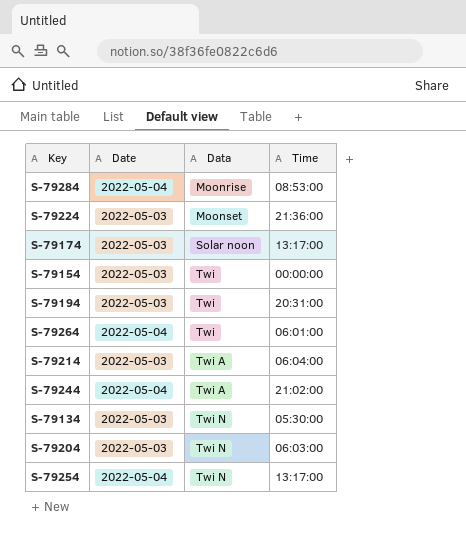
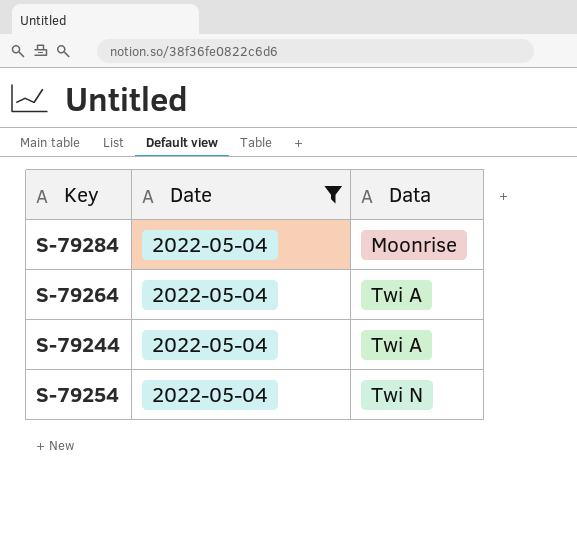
filter: none -> Date = 2022-05-04
column Time | position: 4 -> none
S-79264 | Data: Twi -> Twi A

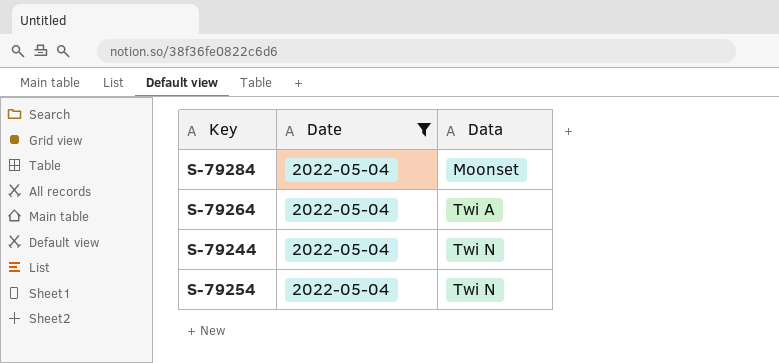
S-79284 | Data: Moonrise -> Moonset
S-79244 | Data: Twi A -> Twi N

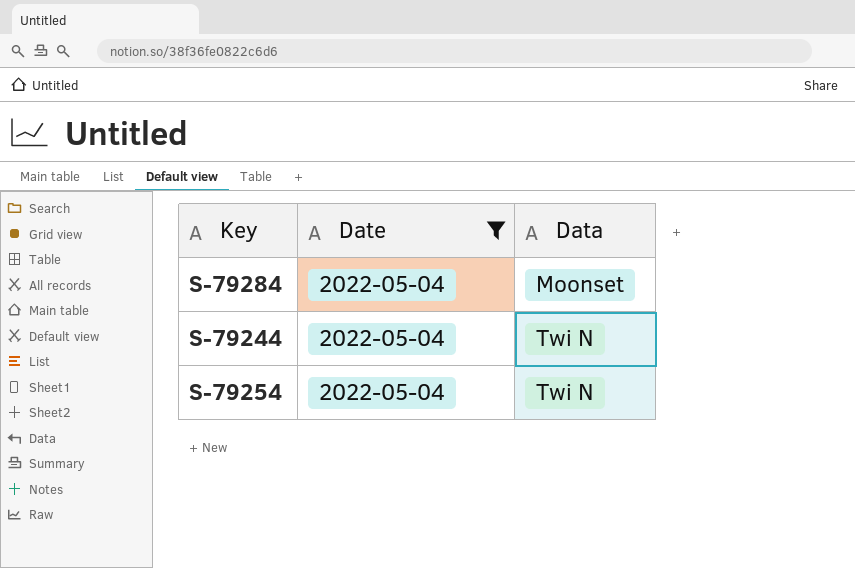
row S-79264: 2022-05-04 | Twi A -> none

